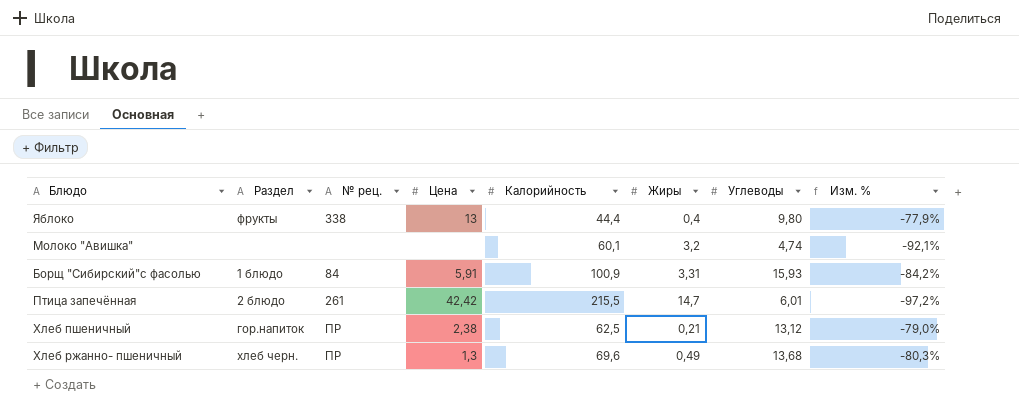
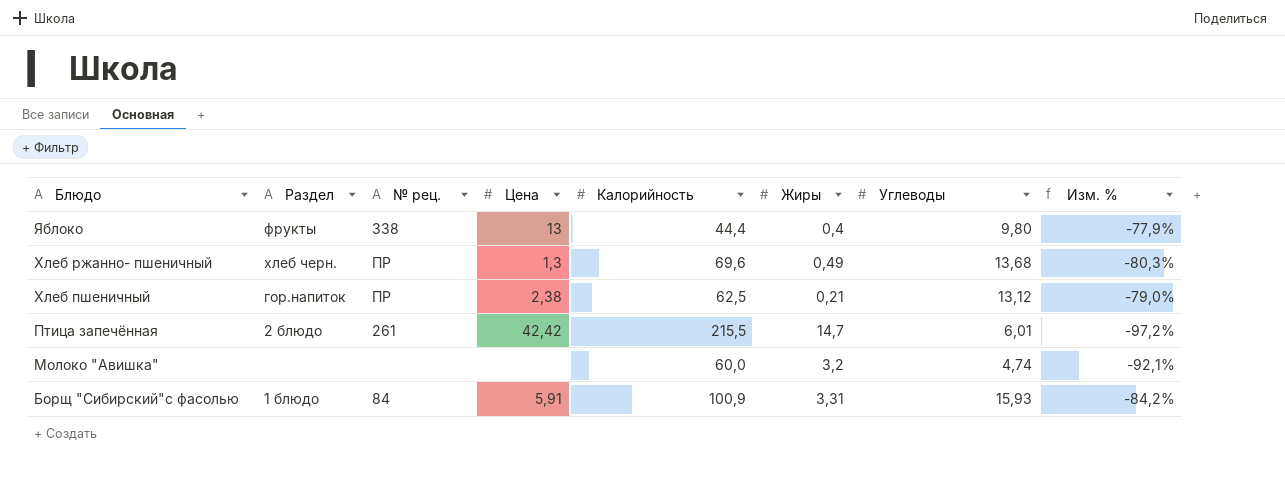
row order: none -> Блюдо descending
Молоко "Авишка" | Калорийность: 60,1 -> 60,0

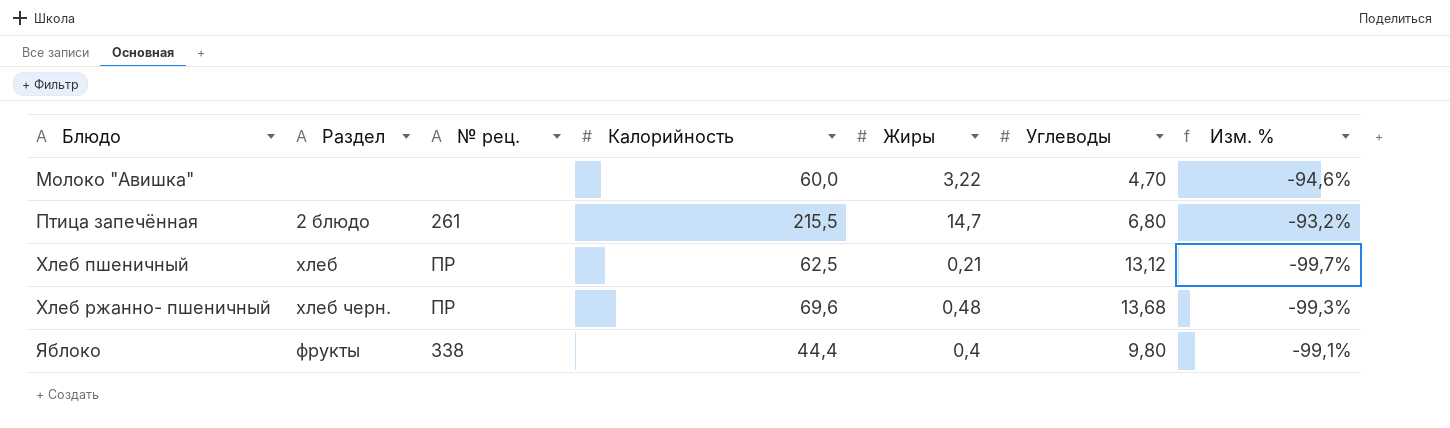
row order: Блюдо descending -> Блюдо ascending
column Цена | position: 4 -> none
column Изм. % | formula: ([Углеводы] - [Калорийность]) / [Калорийность] -> ([Жиры] - [Калорийность]) / [Калорийность]
row Борщ "Сибирский"с фасолью: 1 блюдо | 84 | 5,91 | 100,9 | 3,31 | 15,93 | -84,2% -> none
Молоко "Авишка" | Жиры: 3,2 -> 3,22
Молоко "Авишка" | Углеводы: 4,74 -> 4,70
Птица запечённая | Углеводы: 6,01 -> 6,80
Хлеб пшеничный | Раздел: гор.напиток -> хлеб
Хлеб ржанно- пшеничный | Жиры: 0,49 -> 0,48

